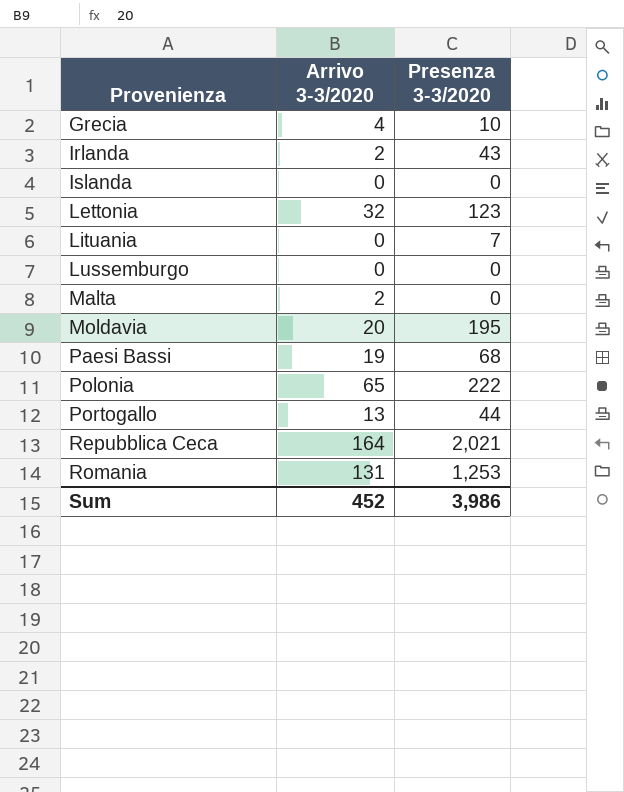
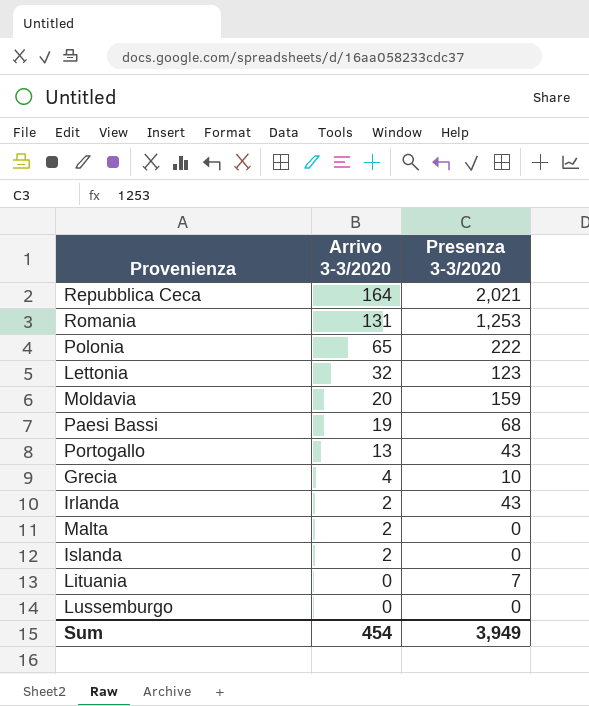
row order: Provenienza ascending -> Arrivo 3-3/2020 descending
Moldavia | Presenza 3-3/2020: 195 -> 159
Portogallo | Presenza 3-3/2020: 44 -> 43
Islanda | Arrivo 3-3/2020: 0 -> 2
Sum | Arrivo 3-3/2020: 452 -> 454
Sum | Presenza 3-3/2020: 3,986 -> 3,949

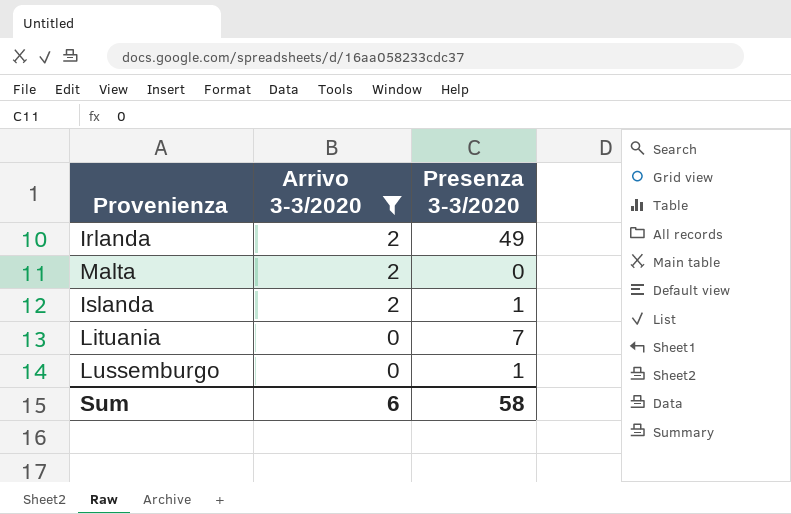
filter: none -> Arrivo 3-3/2020 <= 2
Irlanda | Presenza 3-3/2020: 43 -> 49
Islanda | Presenza 3-3/2020: 0 -> 1
Lussemburgo | Presenza 3-3/2020: 0 -> 1
Sum | Arrivo 3-3/2020: 454 -> 6
Sum | Presenza 3-3/2020: 3,949 -> 58

